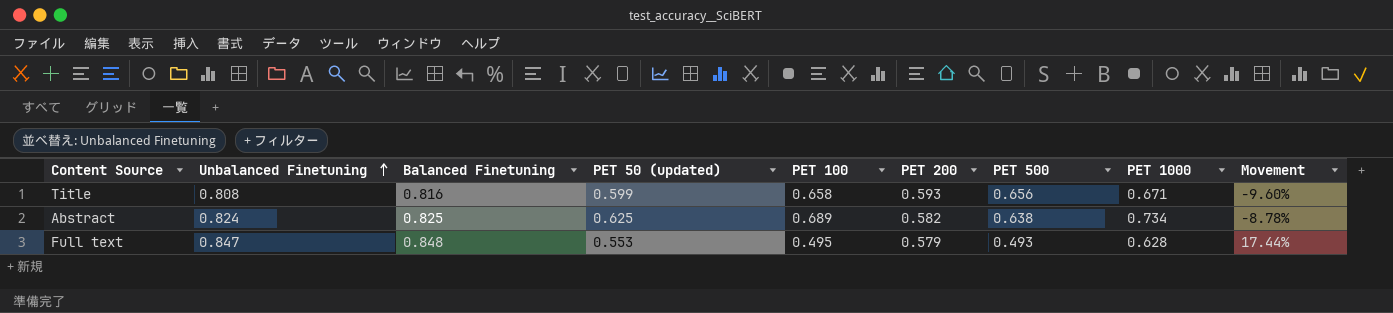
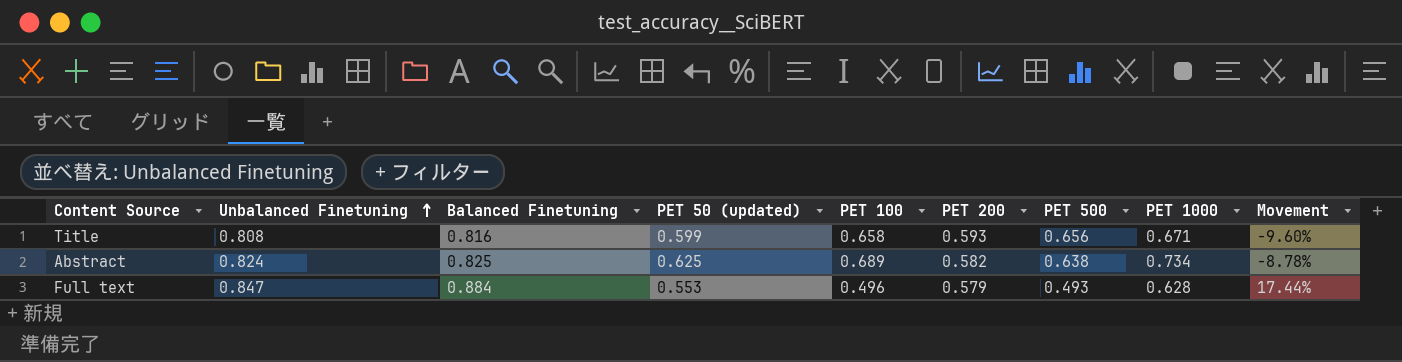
Full text | Balanced Finetuning: 0.848 -> 0.884
Full text | PET 100: 0.495 -> 0.496

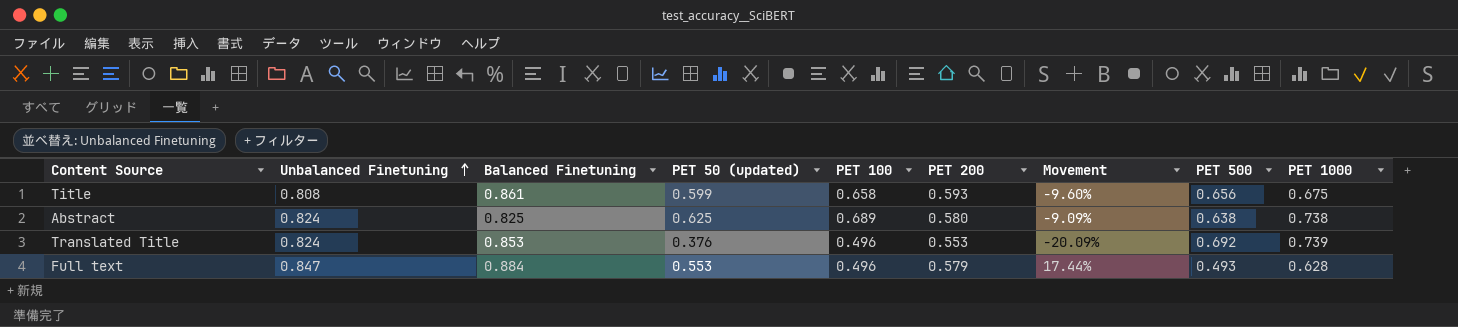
column Movement | position: 9 -> 7
Title | Balanced Finetuning: 0.816 -> 0.861
Title | PET 1000: 0.671 -> 0.675
Abstract | PET 200: 0.582 -> 0.580
Abstract | Movement: -8.78% -> -9.09%
Abstract | PET 1000: 0.734 -> 0.738
row Translated Title: none -> 0.824 | 0.853 | 0.376 | 0.496 | 0.553 | -20.09% | 0.692 | 0.739

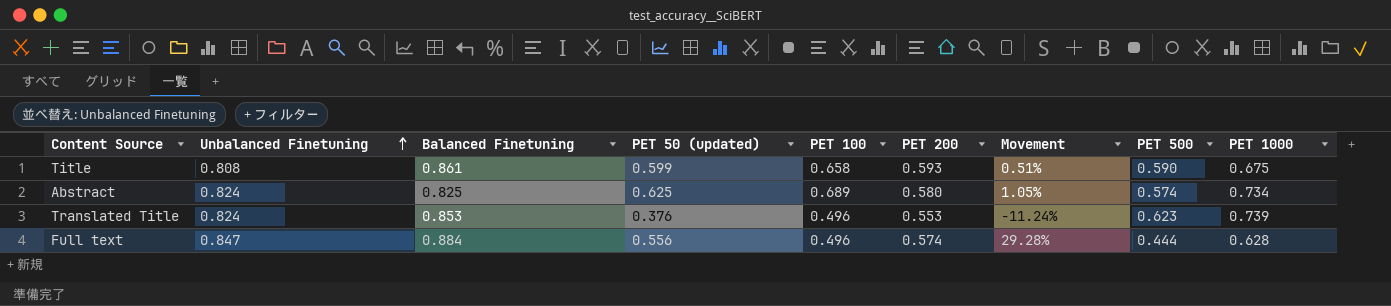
Title | Movement: -9.60% -> 0.51%
Title | PET 500: 0.656 -> 0.590
Abstract | Movement: -9.09% -> 1.05%
Abstract | PET 500: 0.638 -> 0.574
Abstract | PET 1000: 0.738 -> 0.734
Translated Title | Movement: -20.09% -> -11.24%
Translated Title | PET 500: 0.692 -> 0.623
Full text | PET 50 (updated): 0.553 -> 0.556
Full text | PET 200: 0.579 -> 0.574
Full text | Movement: 17.44% -> 29.28%
Full text | PET 500: 0.493 -> 0.444

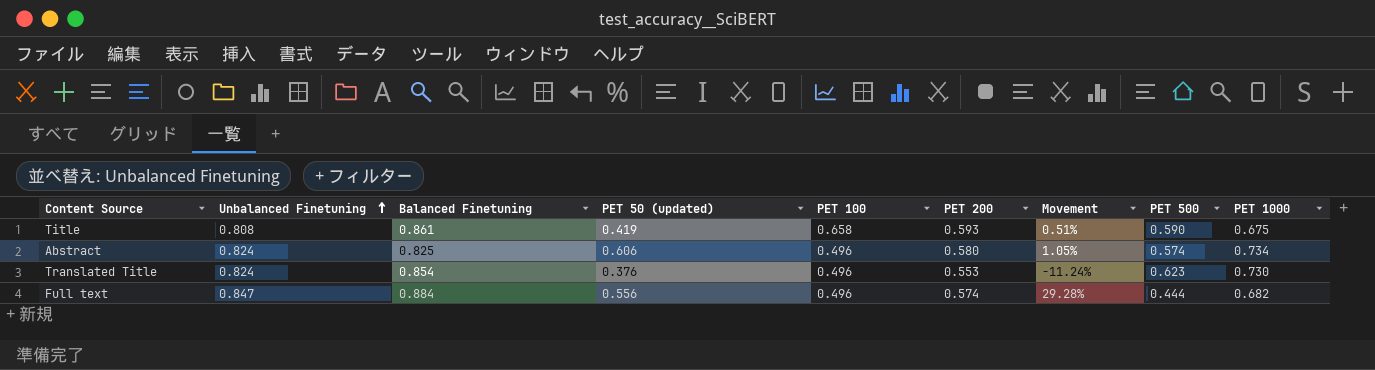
Title | PET 50 (updated): 0.599 -> 0.419
Abstract | PET 50 (updated): 0.625 -> 0.606
Abstract | PET 100: 0.689 -> 0.496
Translated Title | Balanced Finetuning: 0.853 -> 0.854
Translated Title | PET 1000: 0.739 -> 0.730
Full text | PET 1000: 0.628 -> 0.682

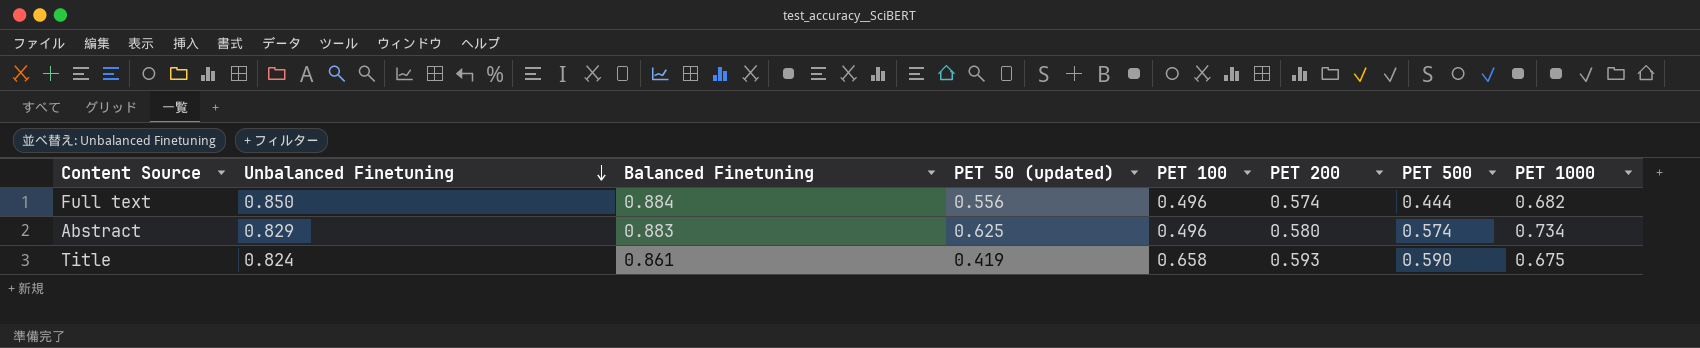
row order: Unbalanced Finetuning ascending -> Unbalanced Finetuning descending
column Movement | formula: ([PET 200] - [PET 500]) / [PET 500] -> none
row Translated Title: 0.824 | 0.854 | 0.376 | 0.496 | 0.553 | -11.24% | 0.623 | 0.730 -> none
Full text | Unbalanced Finetuning: 0.847 -> 0.850
Abstract | Unbalanced Finetuning: 0.824 -> 0.829
Abstract | Balanced Finetuning: 0.825 -> 0.883
Abstract | PET 50 (updated): 0.606 -> 0.625
Title | Unbalanced Finetuning: 0.808 -> 0.824

